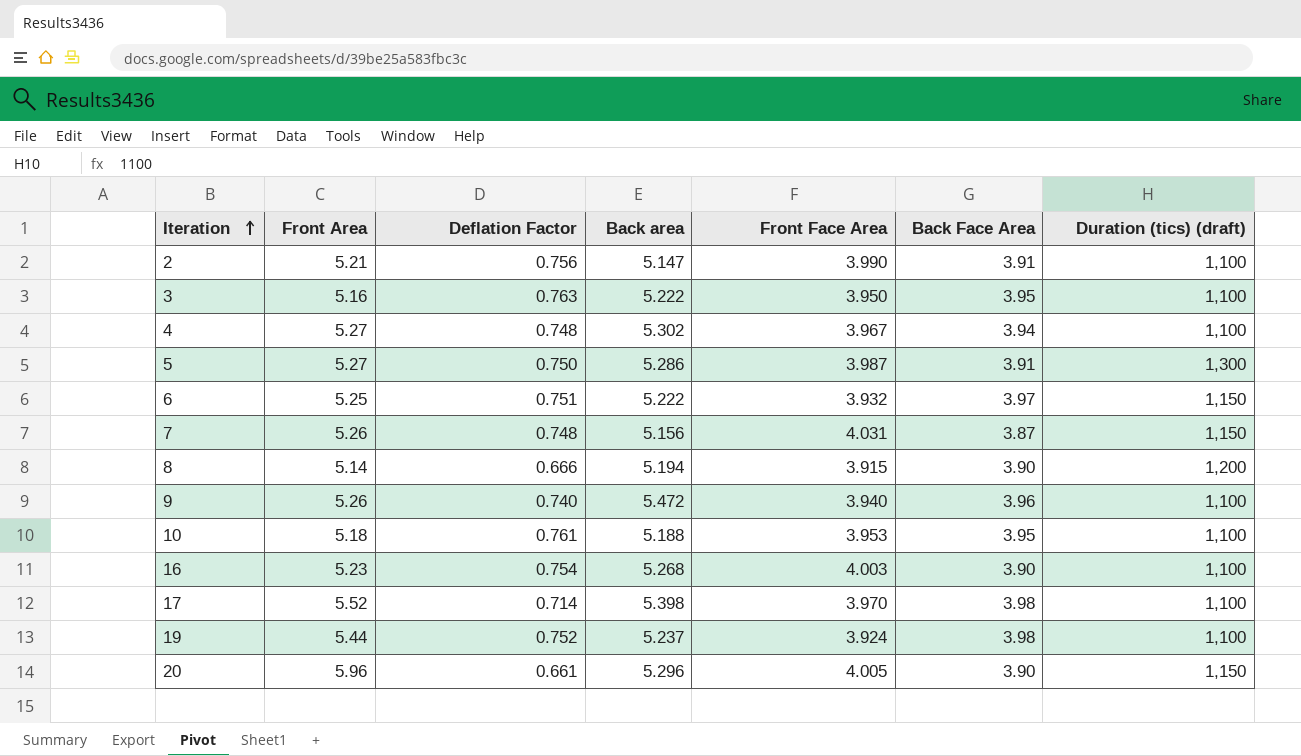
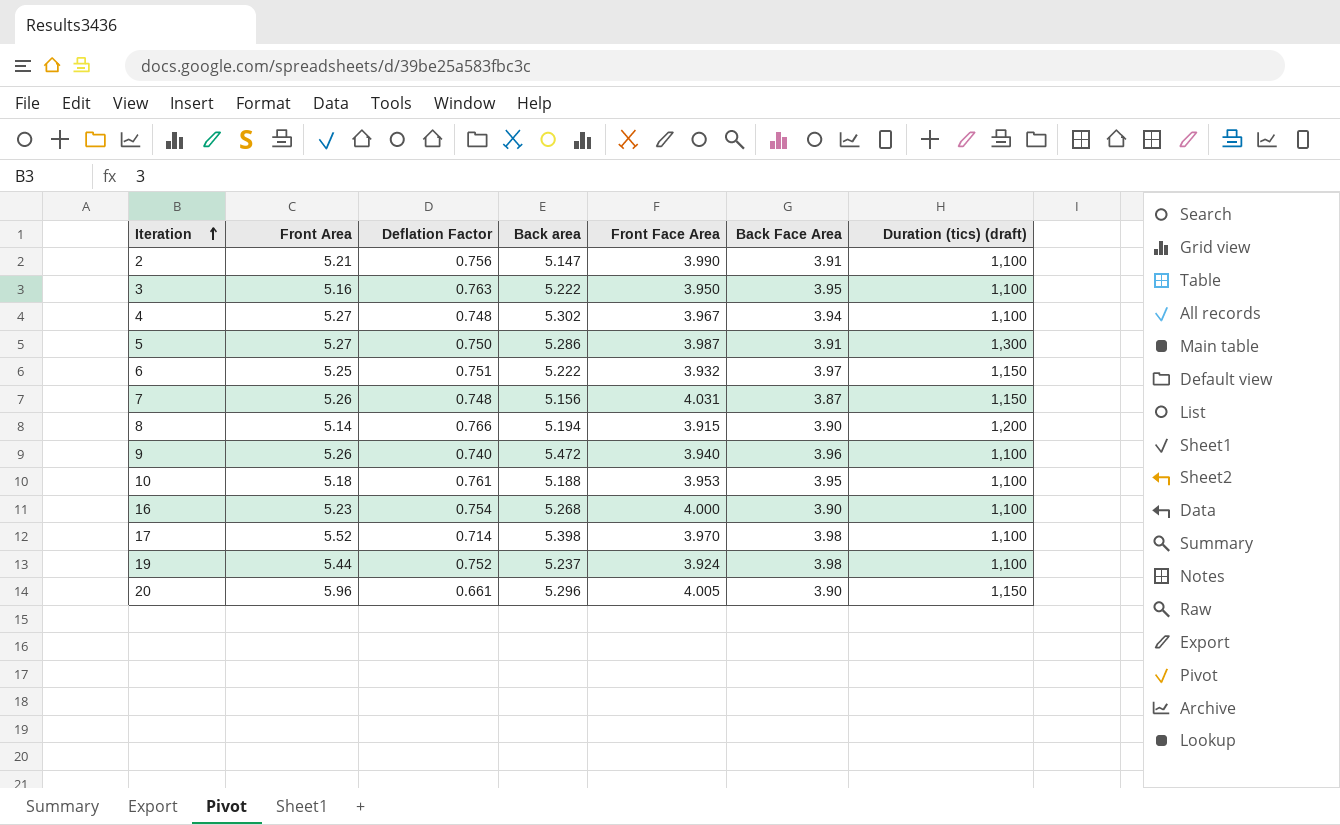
8 | Deflation Factor: 0.666 -> 0.766
16 | Front Face Area: 4.003 -> 4.000

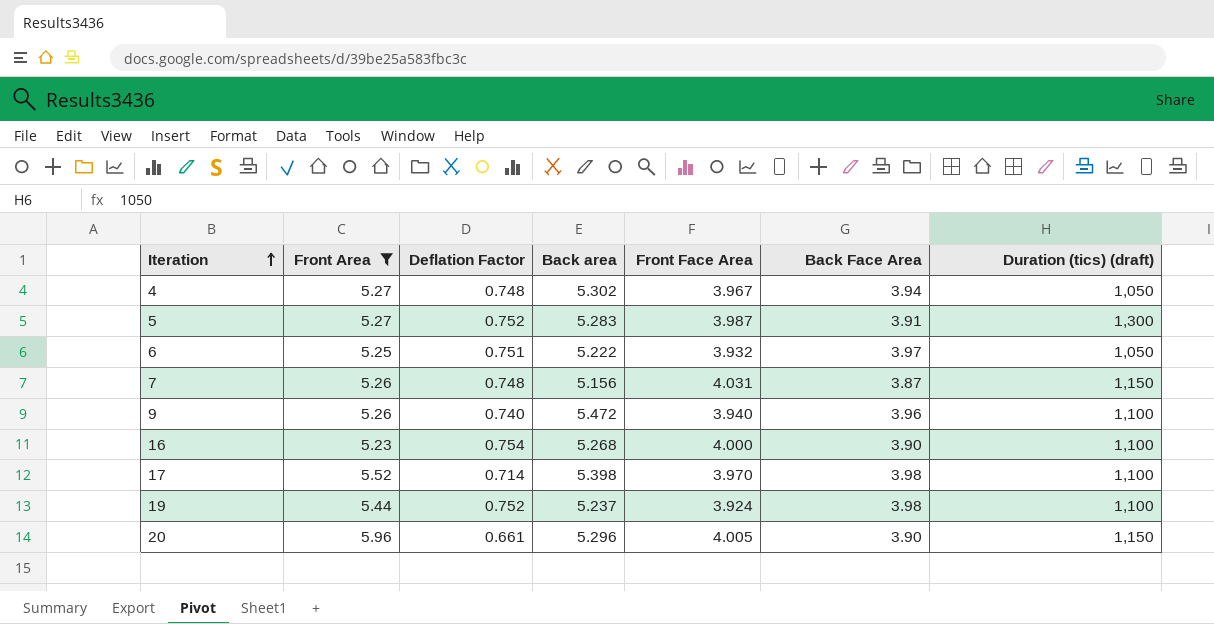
filter: none -> Front Area >= 5.23
4 | Duration (tics) (draft): 1,100 -> 1,050
5 | Deflation Factor: 0.750 -> 0.752
5 | Back area: 5.286 -> 5.283
6 | Duration (tics) (draft): 1,150 -> 1,050

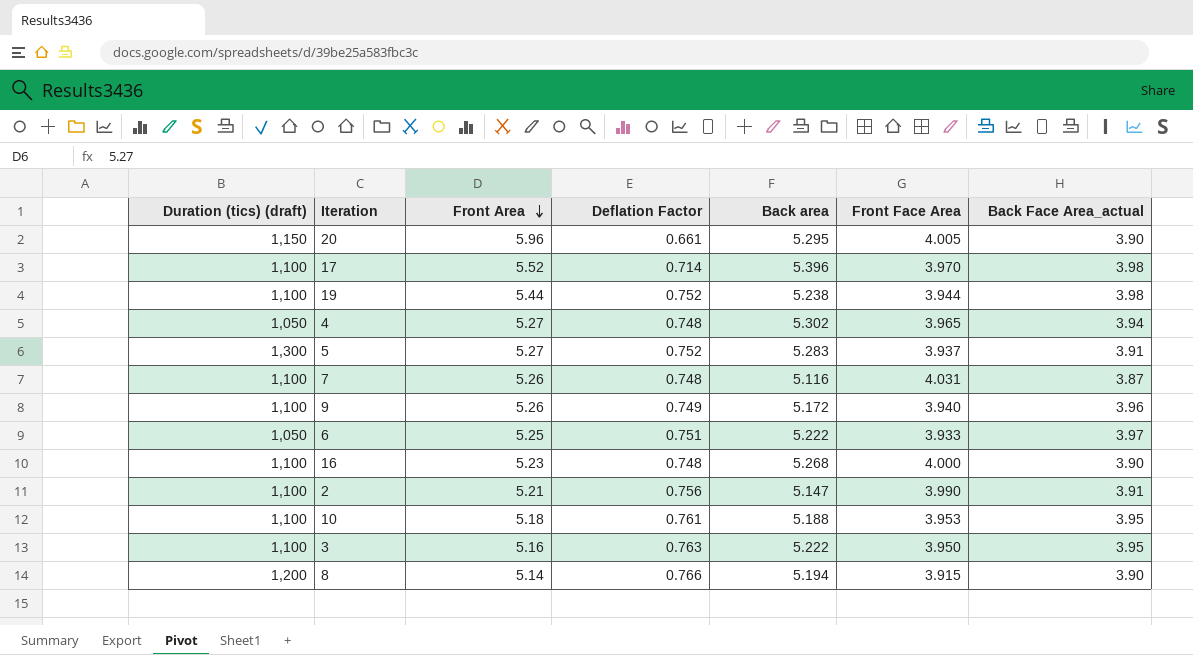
filter: Front Area >= 5.23 -> none
row order: Iteration ascending -> Front Area descending
column Duration (tics) (draft) | position: 7 -> 1
column name: Back Face Area -> Back Face Area_actual
20 | Back area: 5.296 -> 5.295
17 | Back area: 5.398 -> 5.396
19 | Back area: 5.237 -> 5.238
19 | Front Face Area: 3.924 -> 3.944
4 | Front Face Area: 3.967 -> 3.965
5 | Front Face Area: 3.987 -> 3.937
7 | Duration (tics) (draft): 1,150 -> 1,100
7 | Back area: 5.156 -> 5.116
9 | Deflation Factor: 0.740 -> 0.749
9 | Back area: 5.472 -> 5.172
6 | Front Face Area: 3.932 -> 3.933
16 | Deflation Factor: 0.754 -> 0.748

